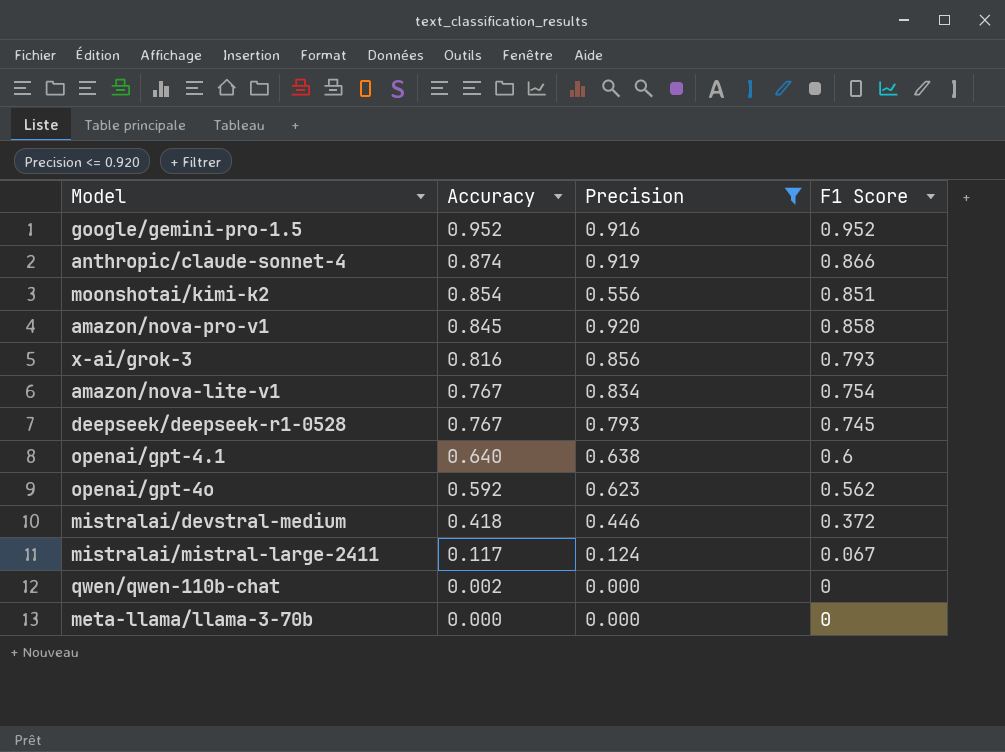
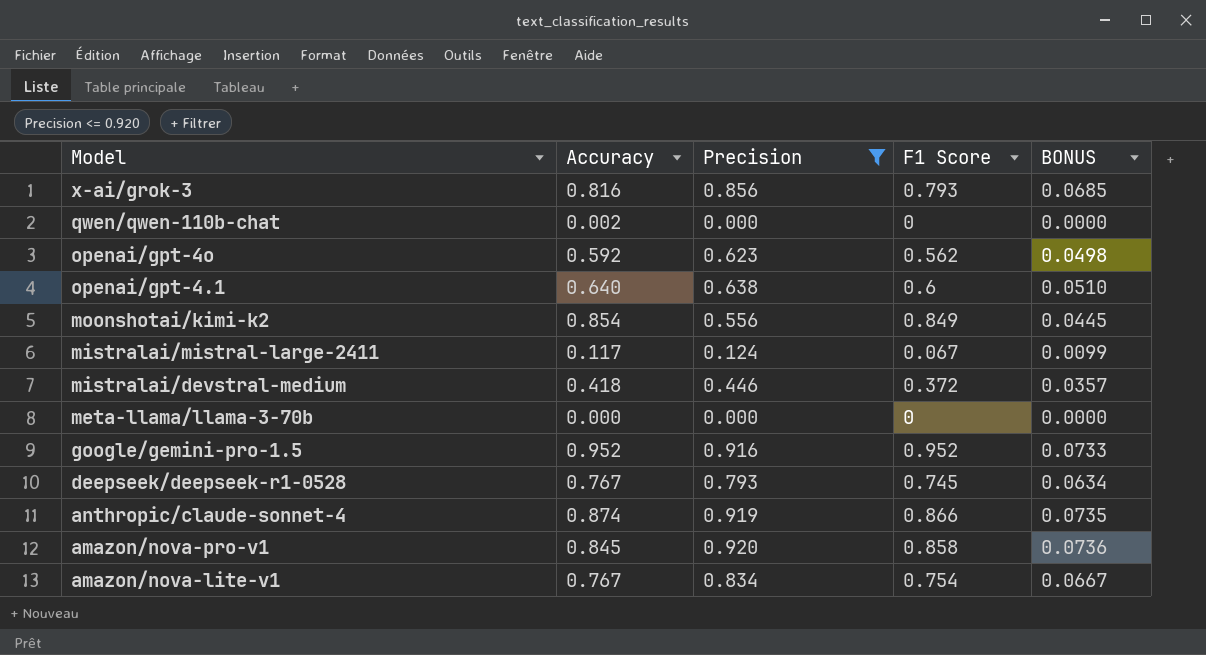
row order: Accuracy descending -> Model descending
column BONUS | formula: none -> [Precision] * 0.08
moonshotai/kimi-k2 | F1 Score: 0.851 -> 0.849

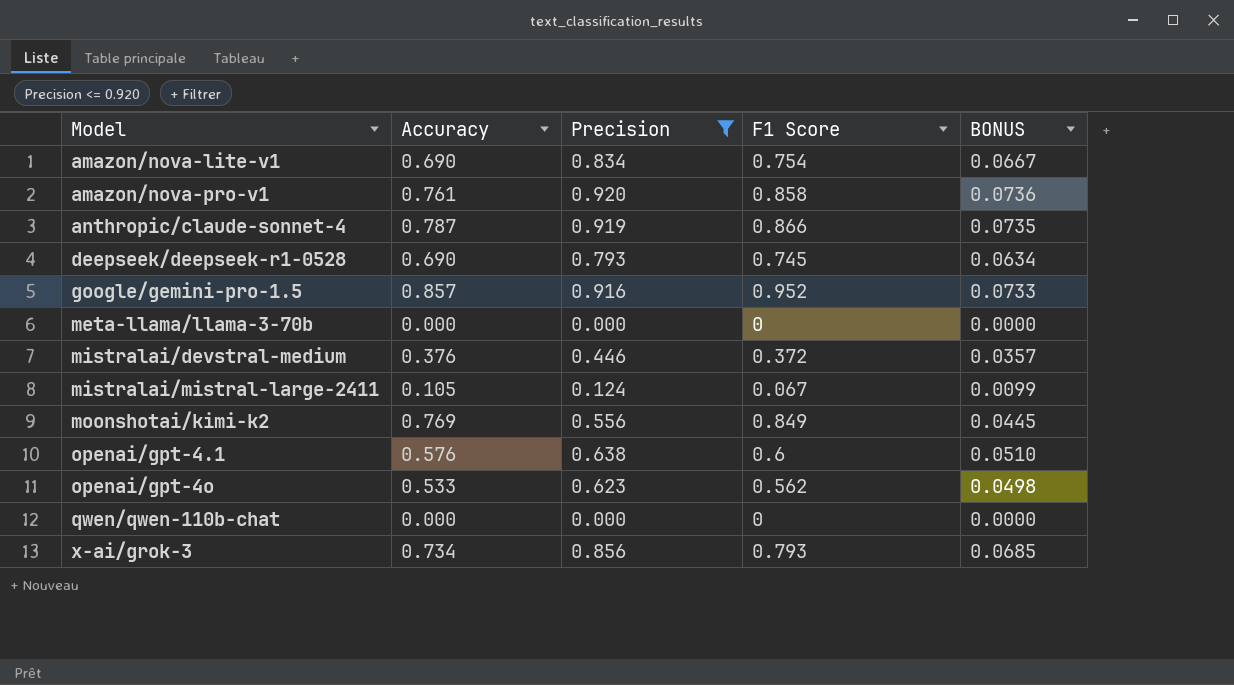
row order: Model descending -> Model ascending
amazon/nova-lite-v1 | Accuracy: 0.767 -> 0.690
amazon/nova-pro-v1 | Accuracy: 0.845 -> 0.761
anthropic/claude-sonnet-4 | Accuracy: 0.874 -> 0.787
deepseek/deepseek-r1-0528 | Accuracy: 0.767 -> 0.690
google/gemini-pro-1.5 | Accuracy: 0.952 -> 0.857
mistralai/devstral-medium | Accuracy: 0.418 -> 0.376
mistralai/mistral-large-2411 | Accuracy: 0.117 -> 0.105
moonshotai/kimi-k2 | Accuracy: 0.854 -> 0.769
openai/gpt-4.1 | Accuracy: 0.640 -> 0.576
openai/gpt-4o | Accuracy: 0.592 -> 0.533
qwen/qwen-110b-chat | Accuracy: 0.002 -> 0.000
x-ai/grok-3 | Accuracy: 0.816 -> 0.734

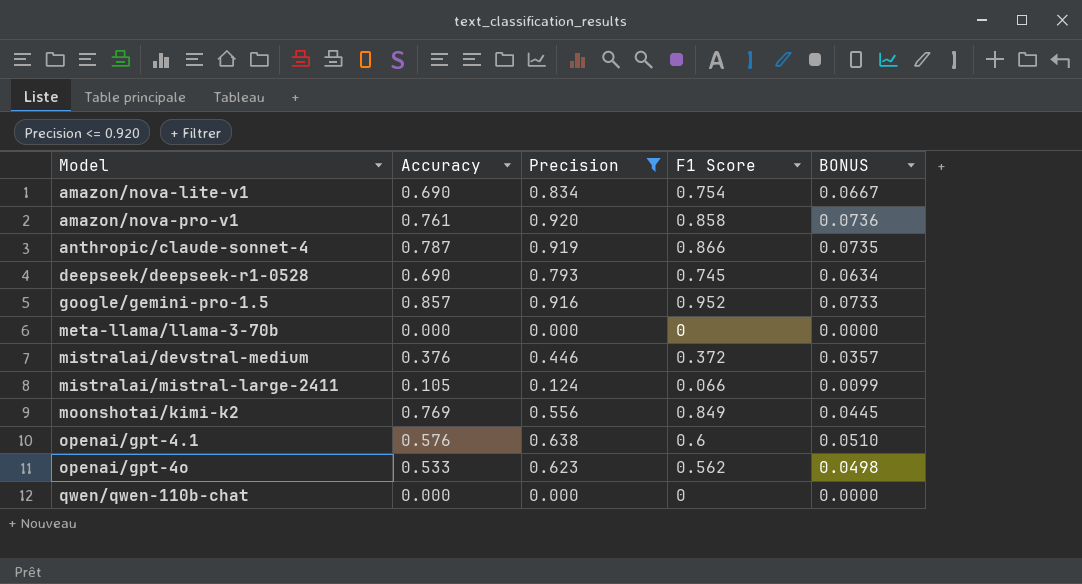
row x-ai/grok-3: 0.734 | 0.856 | 0.793 | 0.0685 -> none
mistralai/mistral-large-2411 | F1 Score: 0.067 -> 0.066

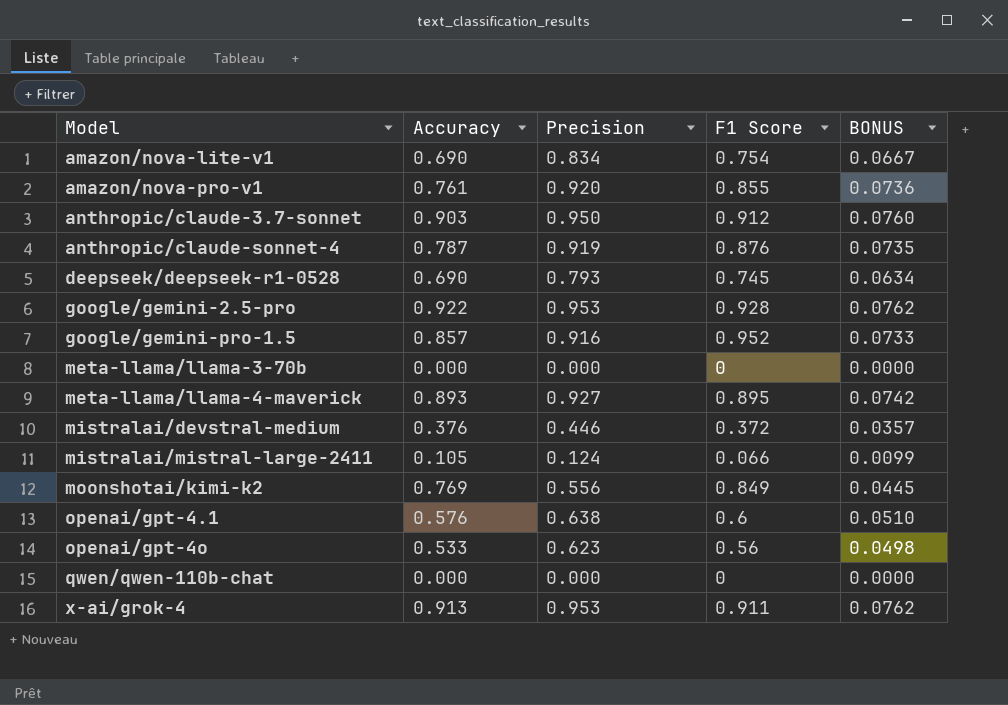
filter: Precision <= 0.920 -> none
amazon/nova-pro-v1 | F1 Score: 0.858 -> 0.855
anthropic/claude-sonnet-4 | F1 Score: 0.866 -> 0.876
openai/gpt-4o | F1 Score: 0.562 -> 0.56

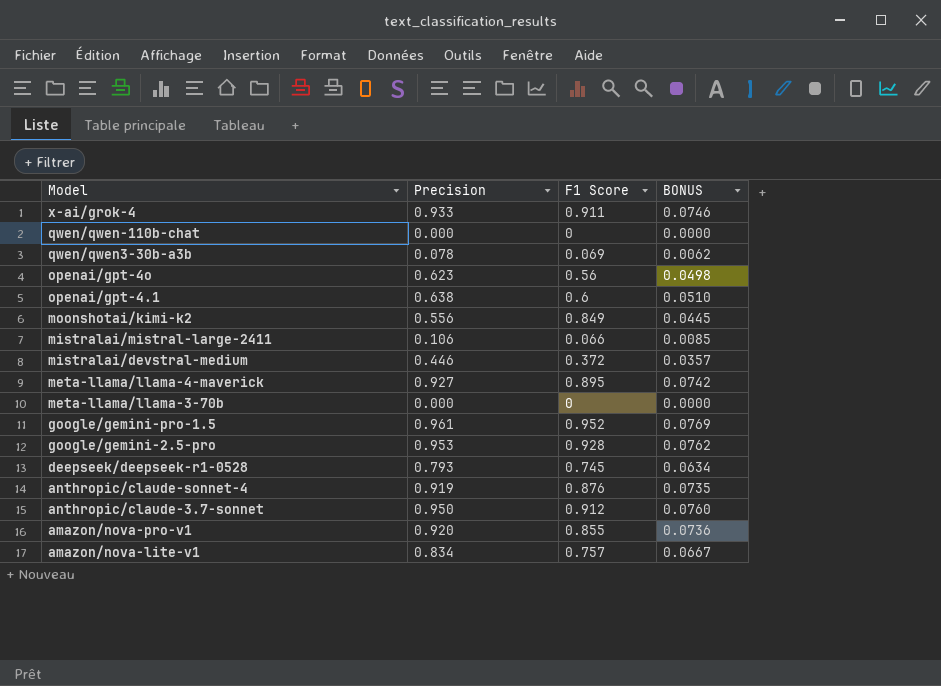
row order: Model ascending -> Model descending
column Accuracy | position: 2 -> none
x-ai/grok-4 | Precision: 0.953 -> 0.933
x-ai/grok-4 | BONUS: 0.0762 -> 0.0746
row qwen/qwen3-30b-a3b: none -> 0.078 | 0.069 | 0.0062
mistralai/mistral-large-2411 | Precision: 0.124 -> 0.106
mistralai/mistral-large-2411 | BONUS: 0.0099 -> 0.0085
google/gemini-pro-1.5 | Precision: 0.916 -> 0.961
google/gemini-pro-1.5 | BONUS: 0.0733 -> 0.0769
amazon/nova-lite-v1 | F1 Score: 0.754 -> 0.757

